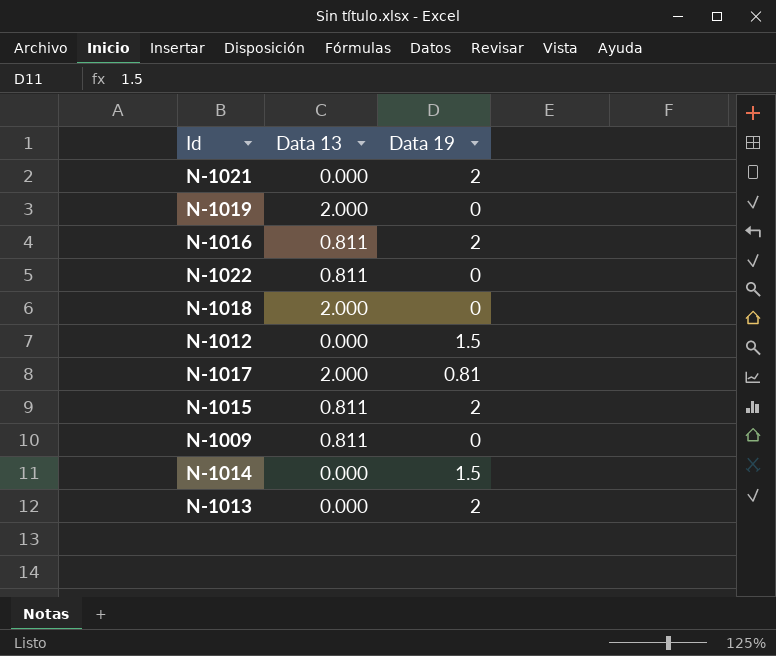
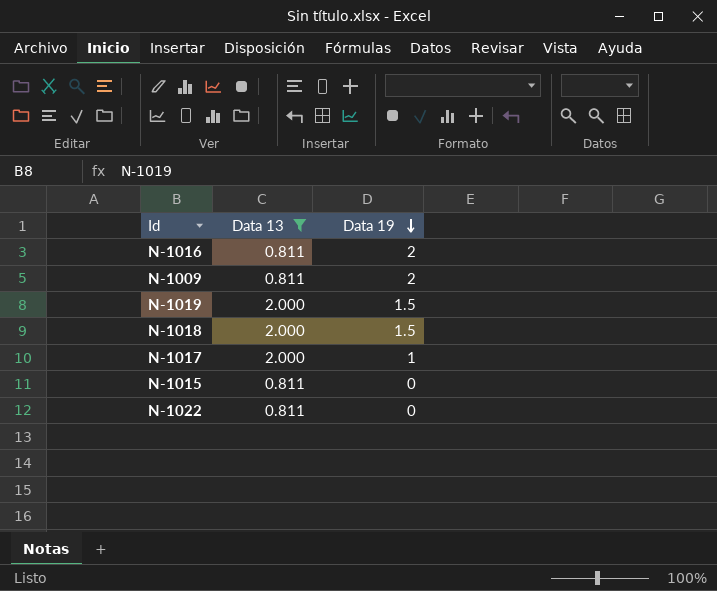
filter: none -> Data 13 != 0.000
row order: none -> Data 19 descending
N-1009 | Data 19: 0 -> 2
N-1019 | Data 19: 0 -> 1.5
N-1018 | Data 19: 0 -> 1.5
N-1017 | Data 19: 0.81 -> 1
N-1015 | Data 19: 2 -> 0

